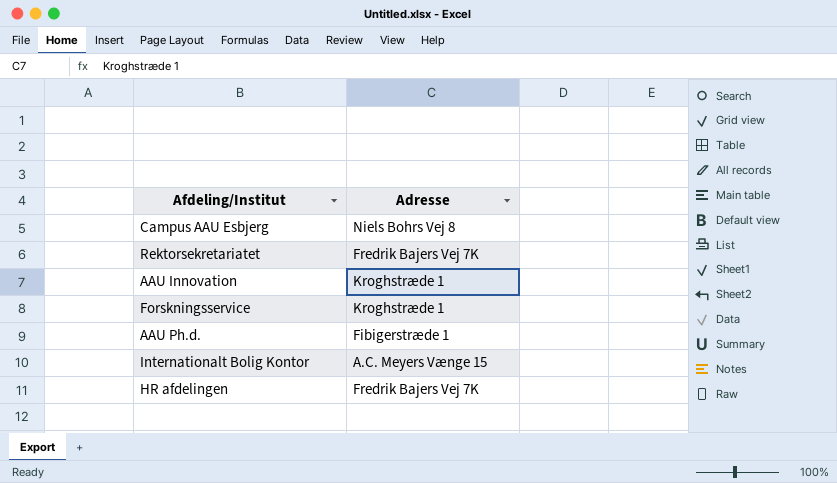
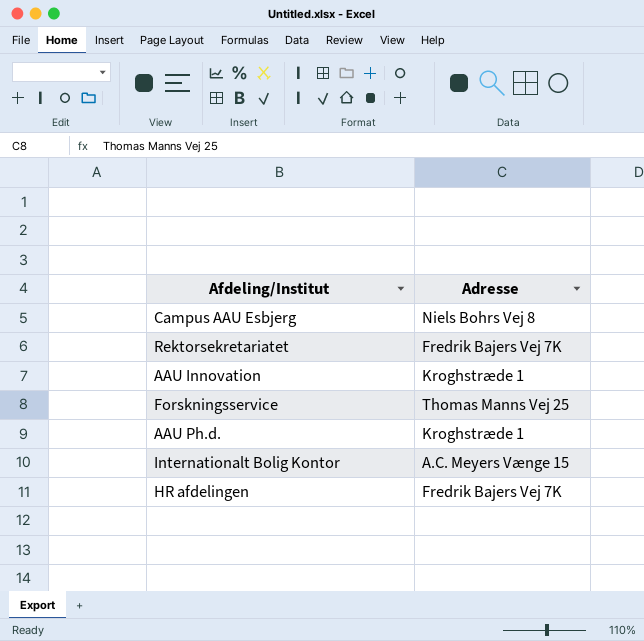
Forskningsservice | Adresse: Kroghstræde 1 -> Thomas Manns Vej 25
AAU Ph.d. | Adresse: Fibigerstræde 1 -> Kroghstræde 1

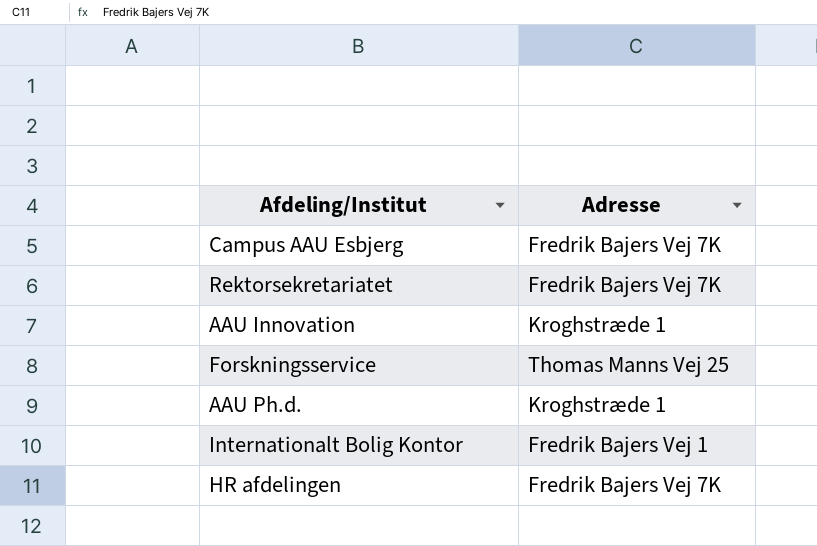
Campus AAU Esbjerg | Adresse: Niels Bohrs Vej 8 -> Fredrik Bajers Vej 7K
Internationalt Bolig Kontor | Adresse: A.C. Meyers Vænge 15 -> Fredrik Bajers Vej 1

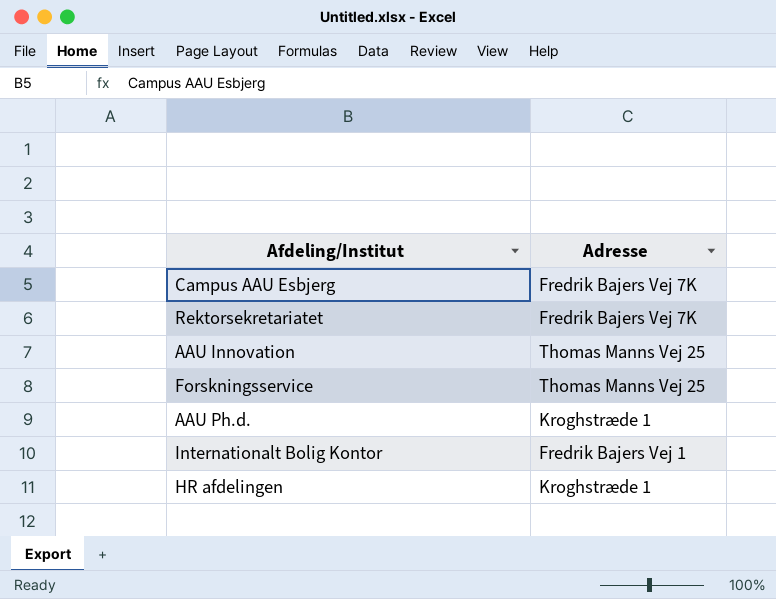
AAU Innovation | Adresse: Kroghstræde 1 -> Thomas Manns Vej 25
HR afdelingen | Adresse: Fredrik Bajers Vej 7K -> Kroghstræde 1

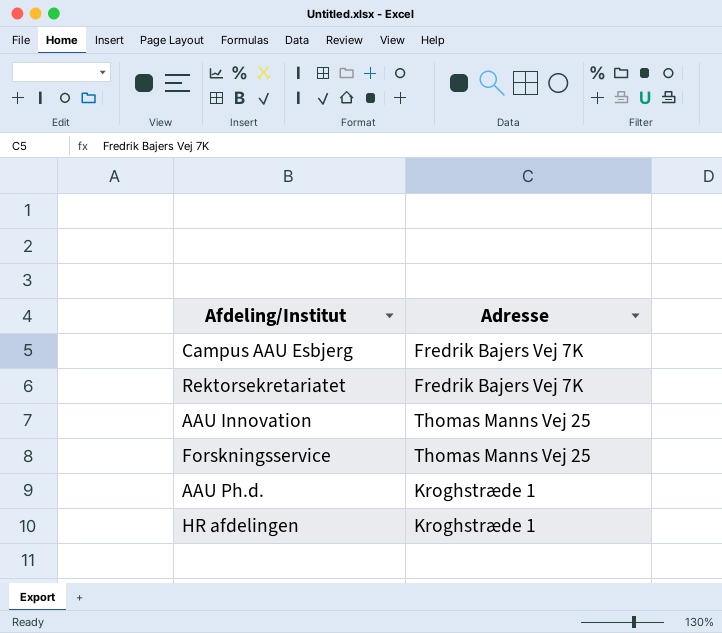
row Internationalt Bolig Kontor: Fredrik Bajers Vej 1 -> none

